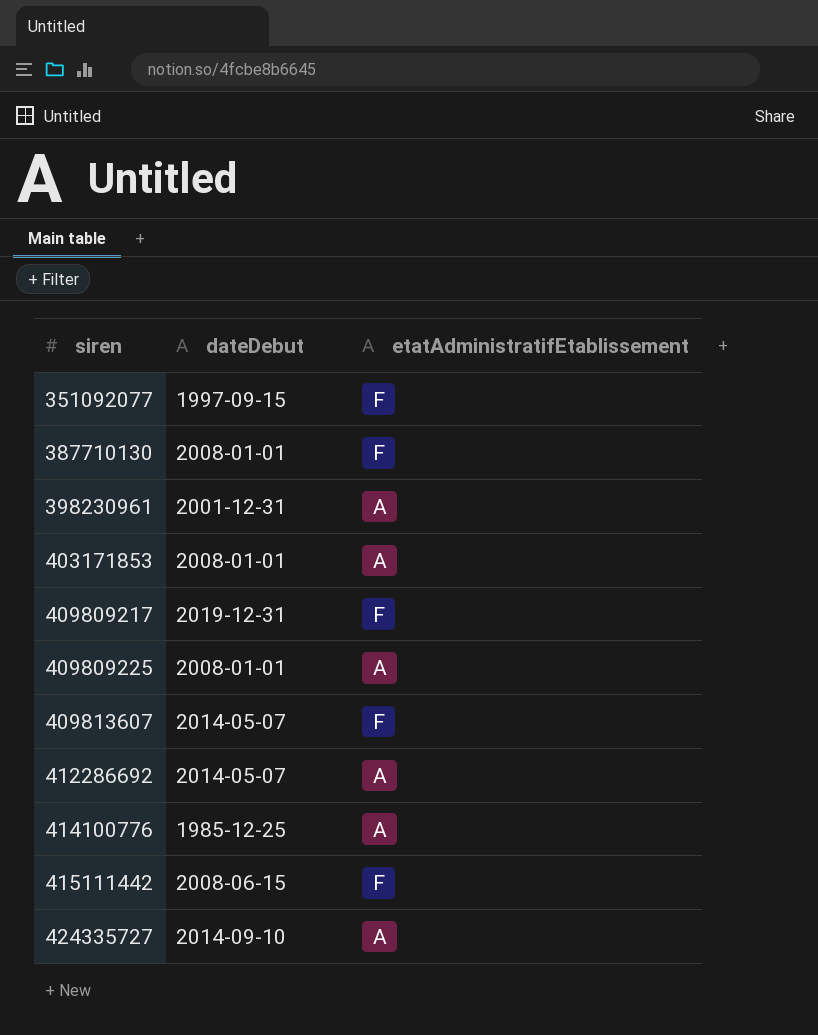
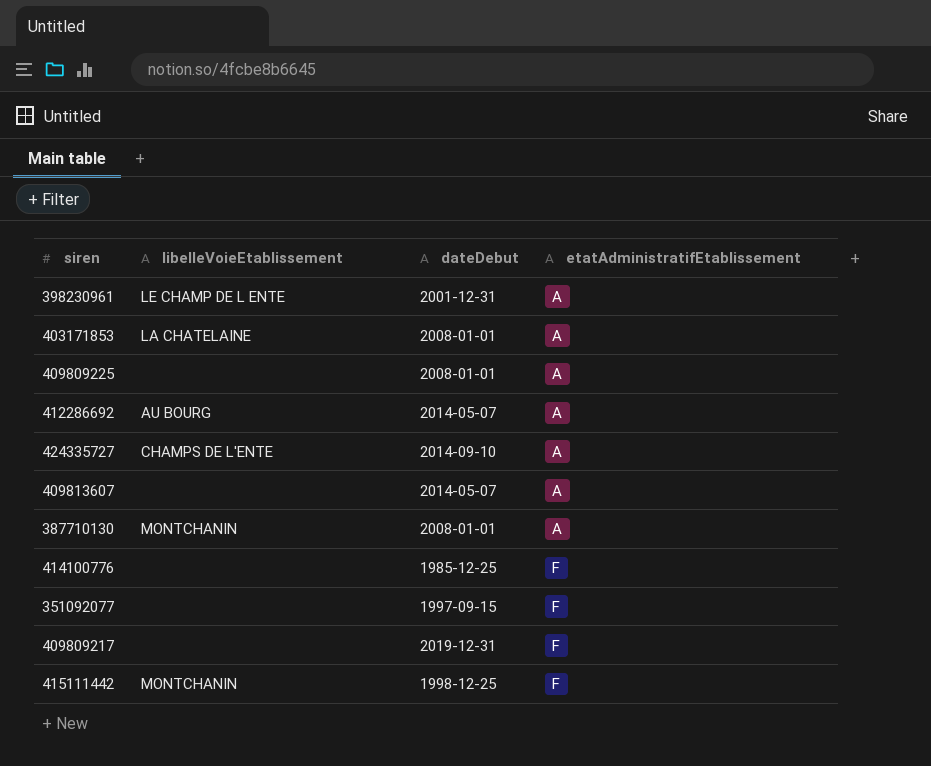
row order: siren ascending -> etatAdministratifEtablissement ascending
column libelleVoieEtablissement | position: none -> 2
409813607 | etatAdministratifEtablissement: F -> A
387710130 | etatAdministratifEtablissement: F -> A
414100776 | etatAdministratifEtablissement: A -> F
415111442 | dateDebut: 2008-06-15 -> 1998-12-25

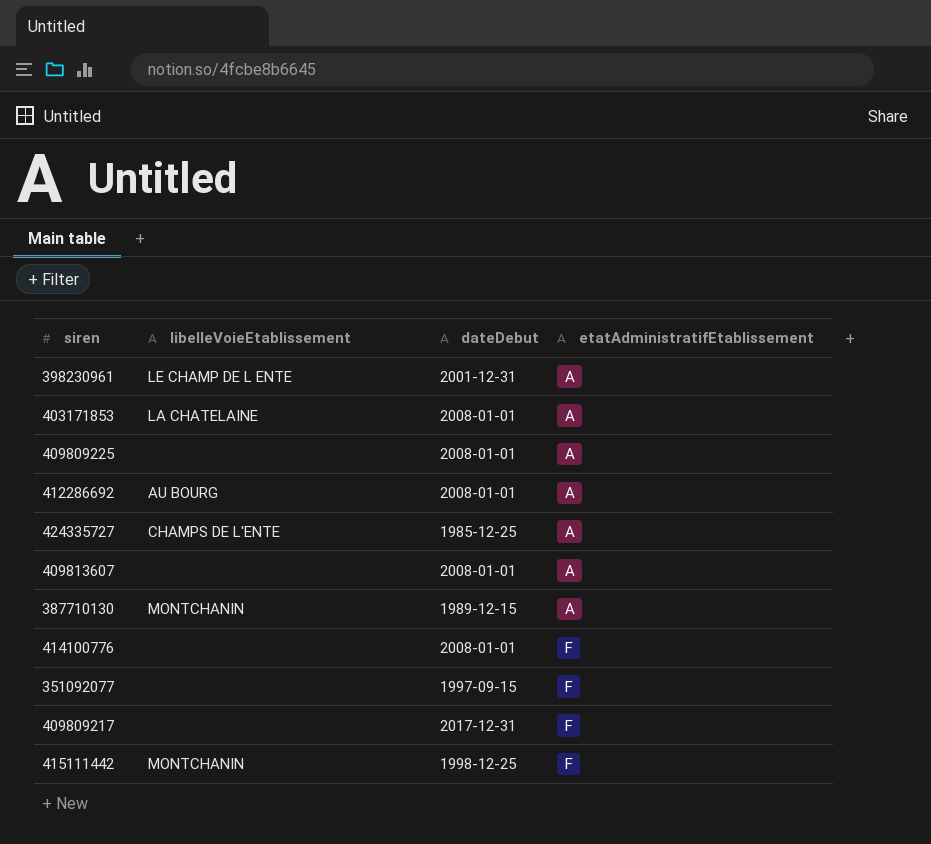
412286692 | dateDebut: 2014-05-07 -> 2008-01-01
424335727 | dateDebut: 2014-09-10 -> 1985-12-25
409813607 | dateDebut: 2014-05-07 -> 2008-01-01
387710130 | dateDebut: 2008-01-01 -> 1989-12-15
414100776 | dateDebut: 1985-12-25 -> 2008-01-01
409809217 | dateDebut: 2019-12-31 -> 2017-12-31

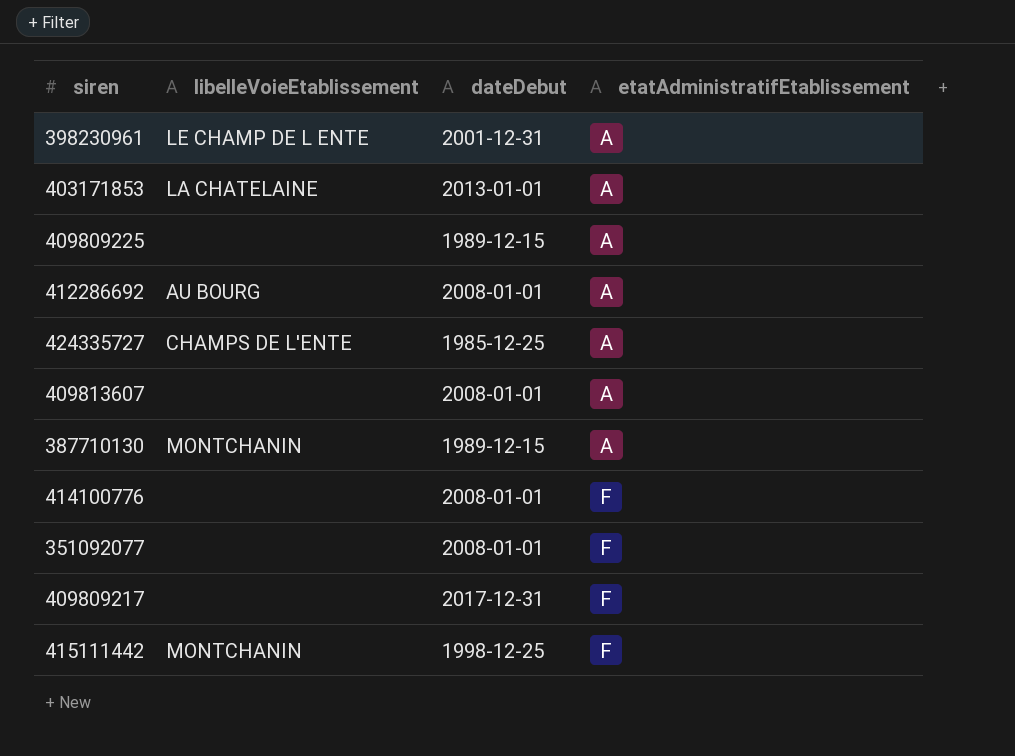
403171853 | dateDebut: 2008-01-01 -> 2013-01-01
409809225 | dateDebut: 2008-01-01 -> 1989-12-15
351092077 | dateDebut: 1997-09-15 -> 2008-01-01

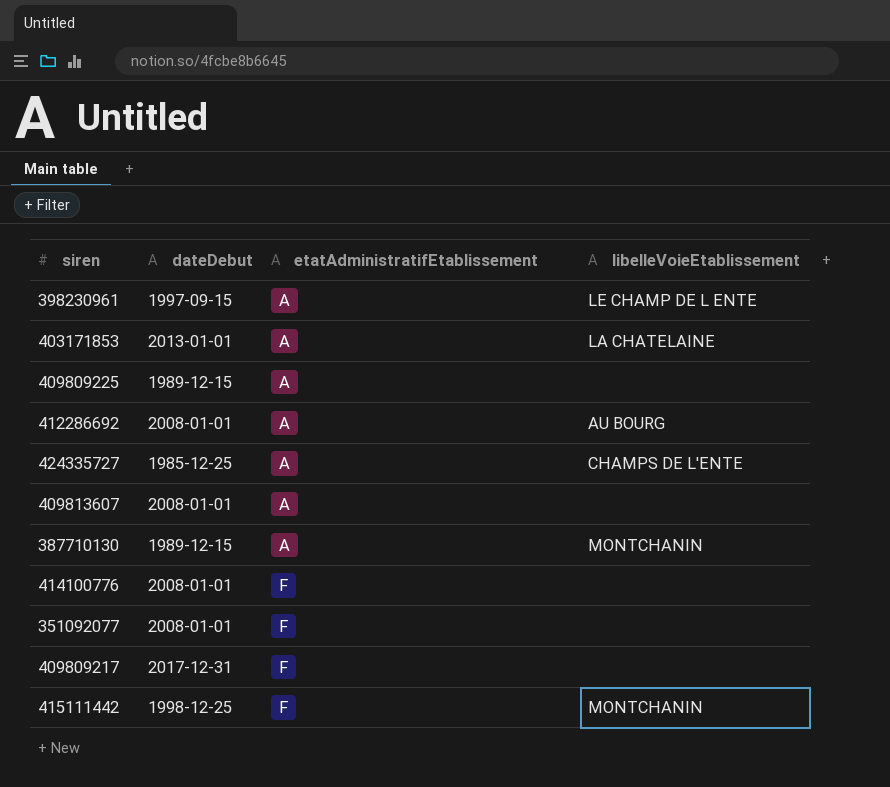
column libelleVoieEtablissement | position: 2 -> 4
398230961 | dateDebut: 2001-12-31 -> 1997-09-15

